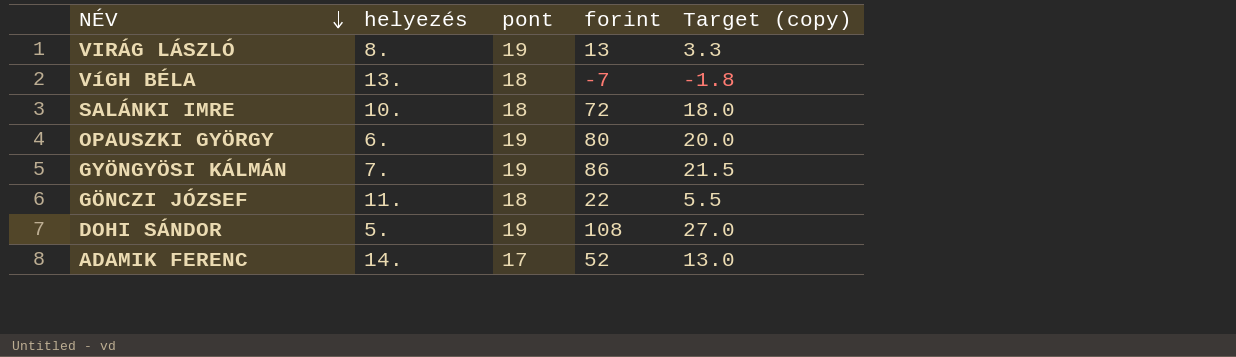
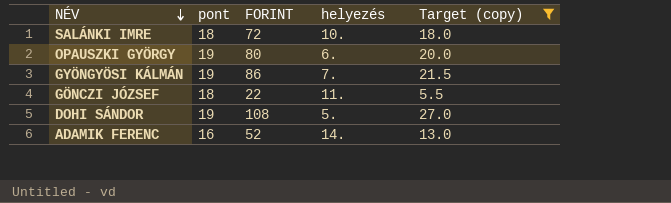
filter: none -> Target (copy) >= 5.5
column name: forint -> FORINT
column helyezés | position: 2 -> 4
ADAMIK FERENC | pont: 17 -> 16

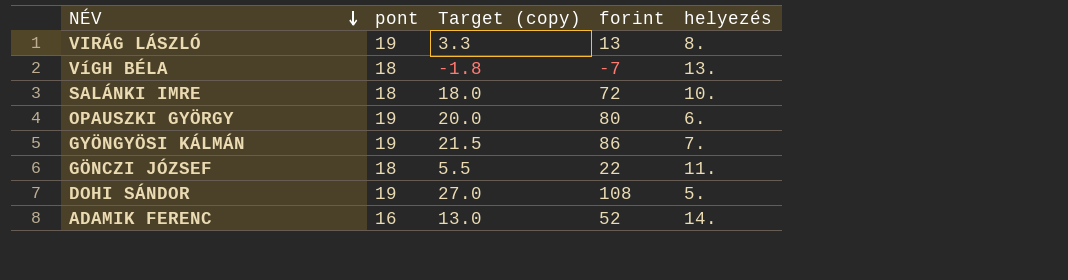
filter: Target (copy) >= 5.5 -> none
column Target (copy) | position: 5 -> 3
column name: FORINT -> forint

